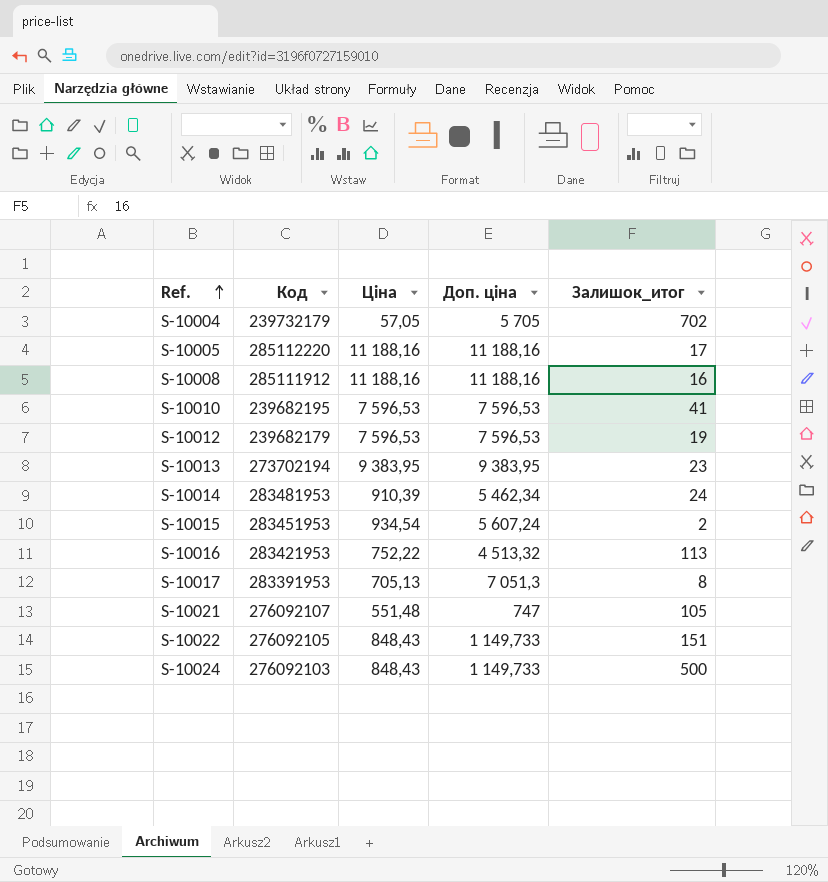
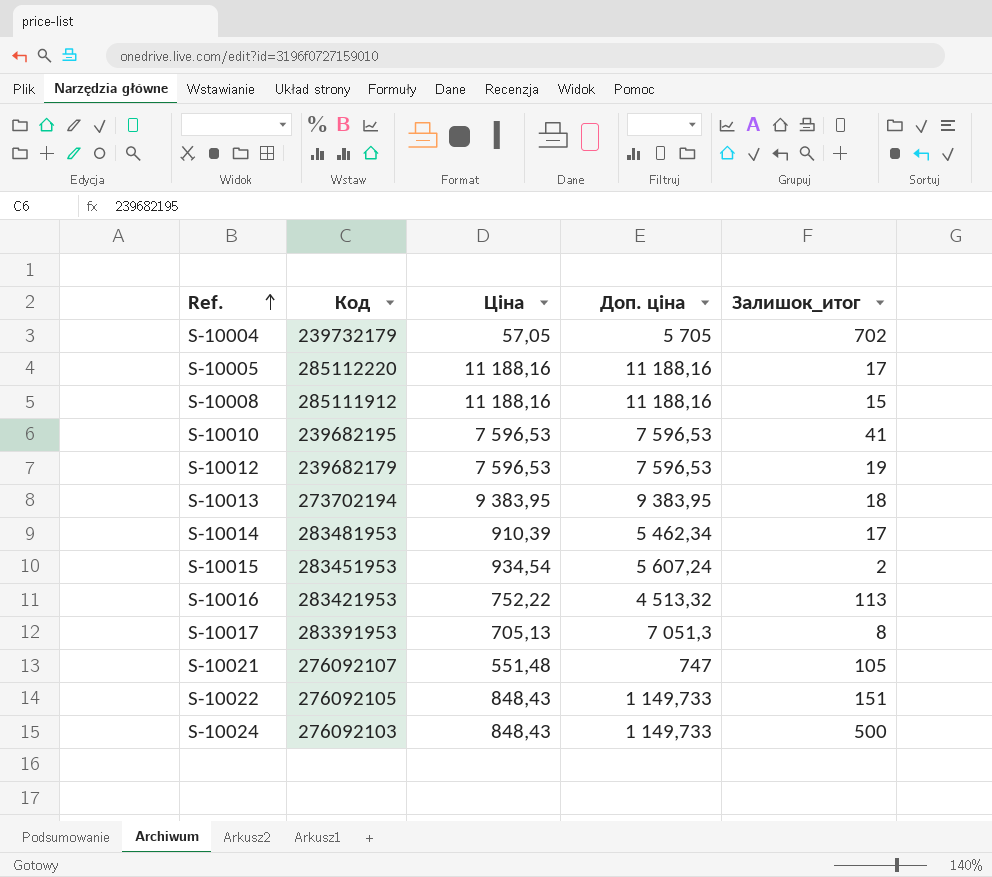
S-10008 | Залишок_итог: 16 -> 15
S-10013 | Залишок_итог: 23 -> 18
S-10014 | Залишок_итог: 24 -> 17

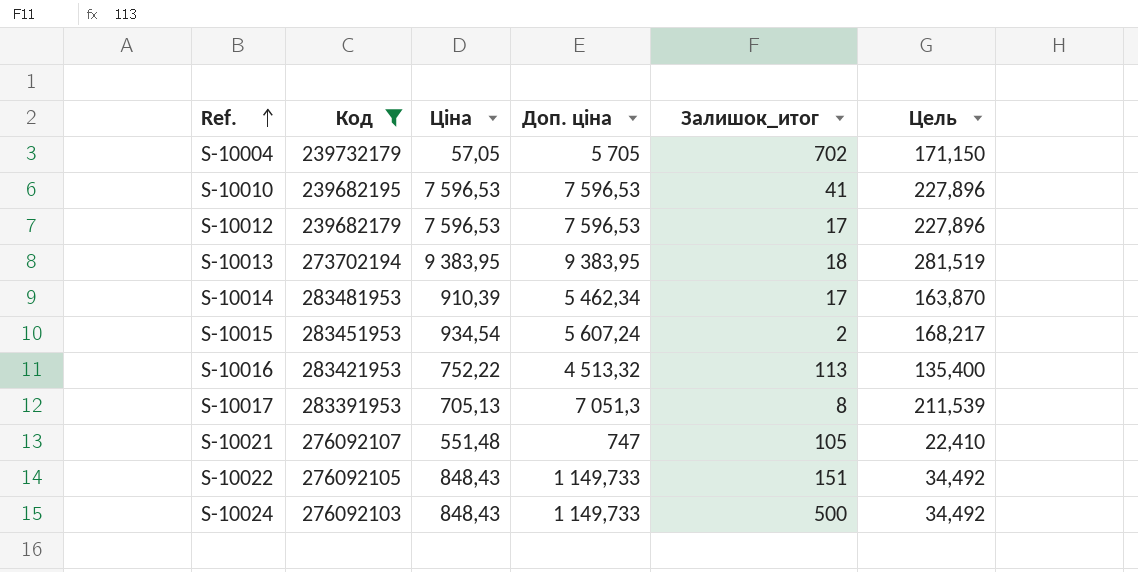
filter: none -> Код <= 283481953
column Цель | formula: none -> [Доп. ціна] * 0,03
S-10012 | Залишок_итог: 19 -> 17

